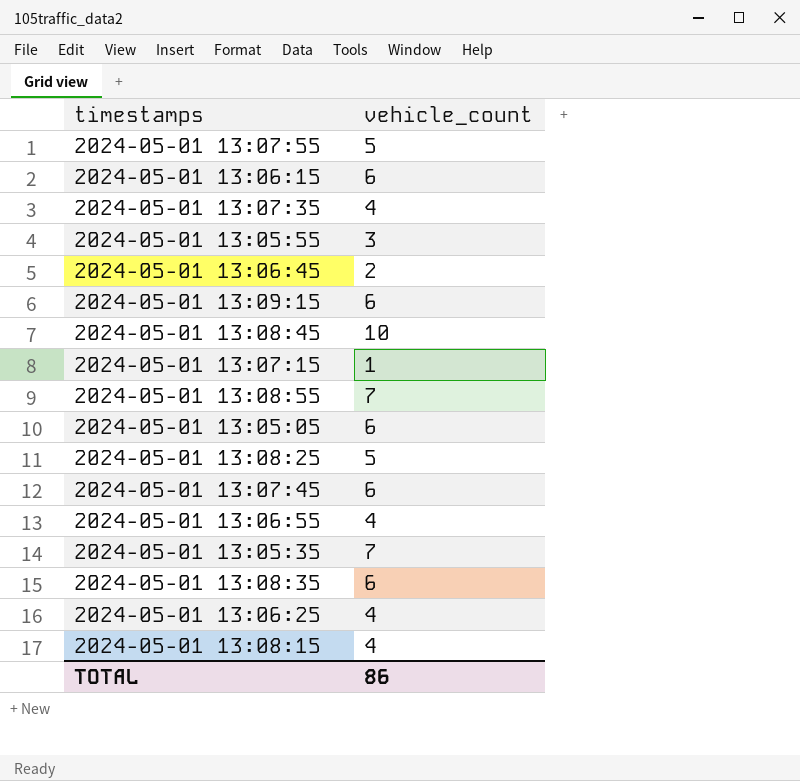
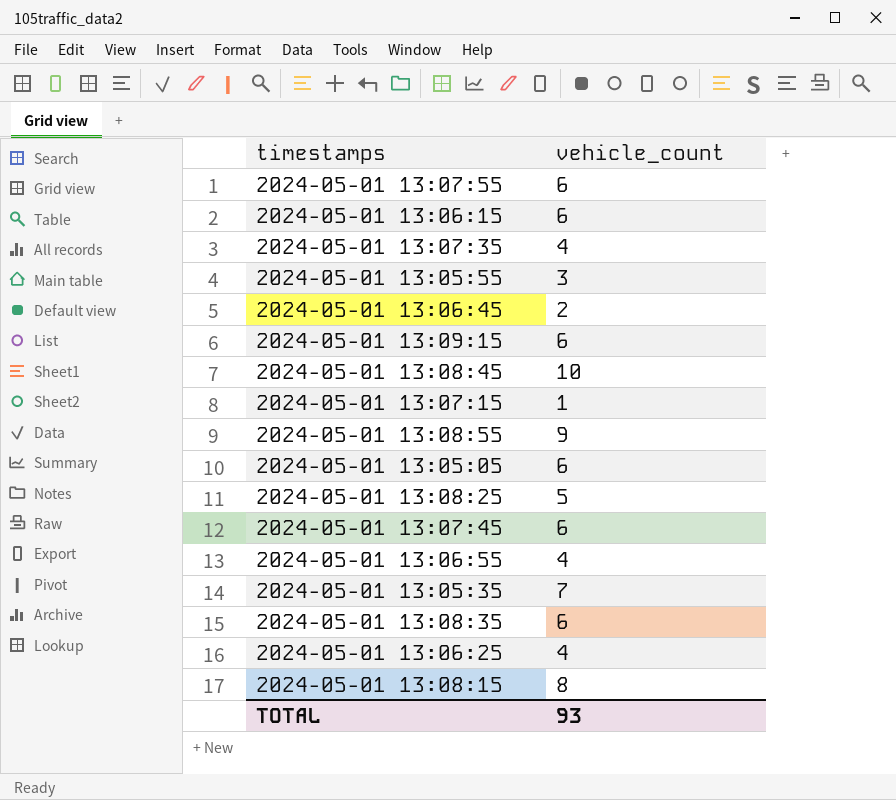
2024-05-01 13:07:55 | vehicle_count: 5 -> 6
2024-05-01 13:08:55 | vehicle_count: 7 -> 9
2024-05-01 13:08:15 | vehicle_count: 4 -> 8
TOTAL | vehicle_count: 86 -> 93

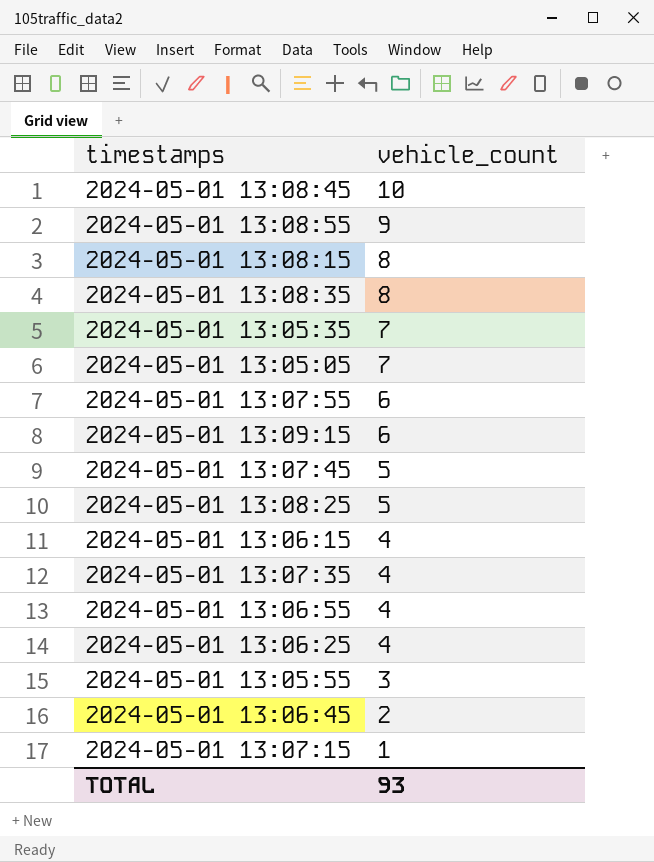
row order: none -> vehicle_count descending
2024-05-01 13:08:35 | vehicle_count: 6 -> 8
2024-05-01 13:05:05 | vehicle_count: 6 -> 7
2024-05-01 13:07:45 | vehicle_count: 6 -> 5
2024-05-01 13:06:15 | vehicle_count: 6 -> 4

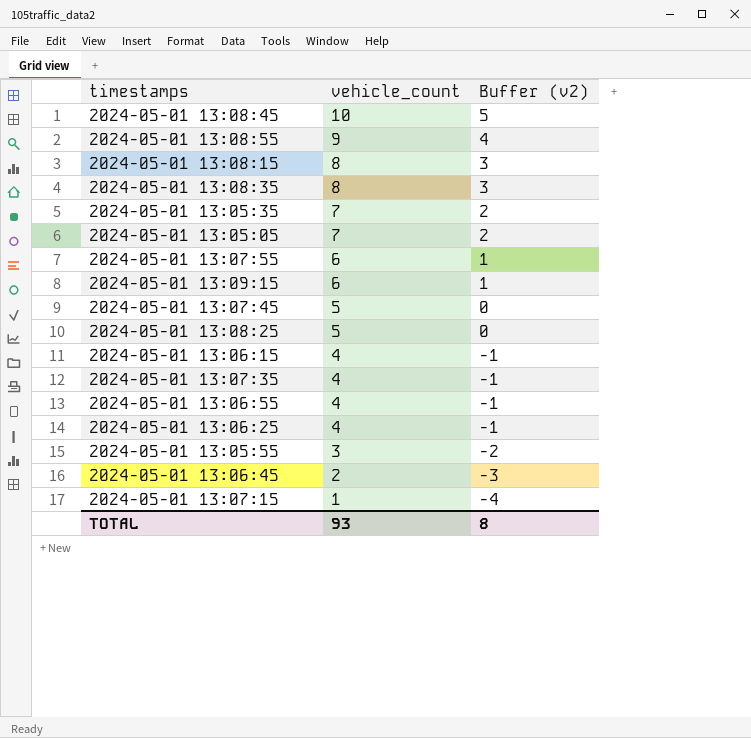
column Buffer (v2) | formula: none -> [vehicle_count] - 5

